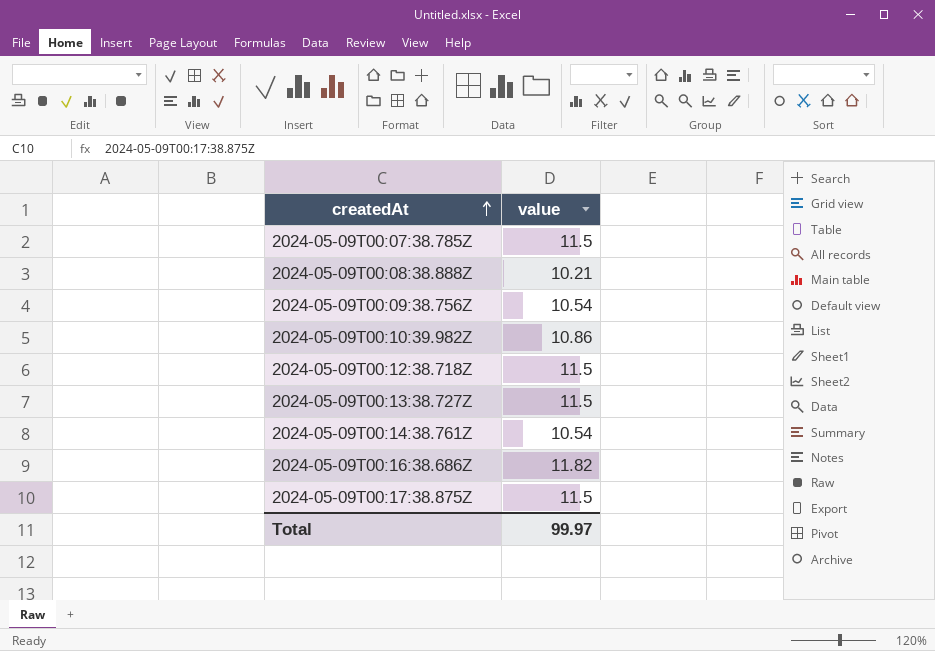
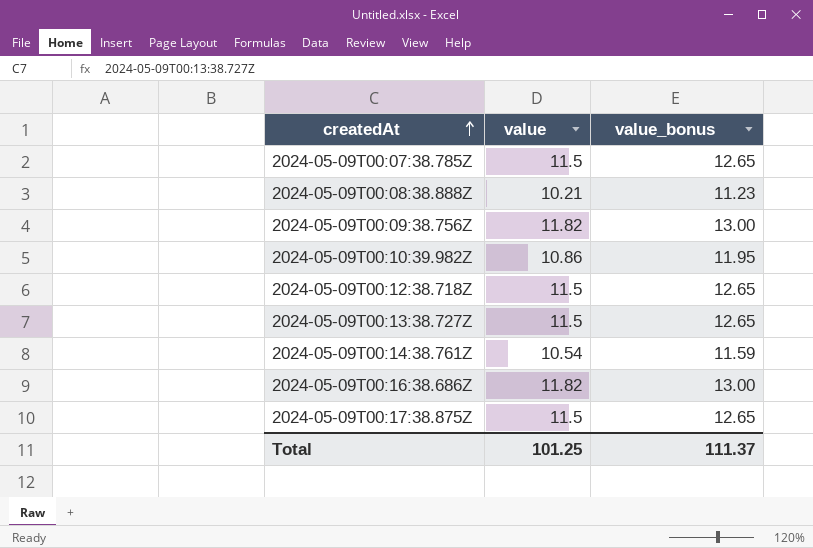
column value_bonus | formula: none -> [value] * 1.1
2024-05-09T00:09:38.756Z | value: 10.54 -> 11.82
Total | value: 99.97 -> 101.25

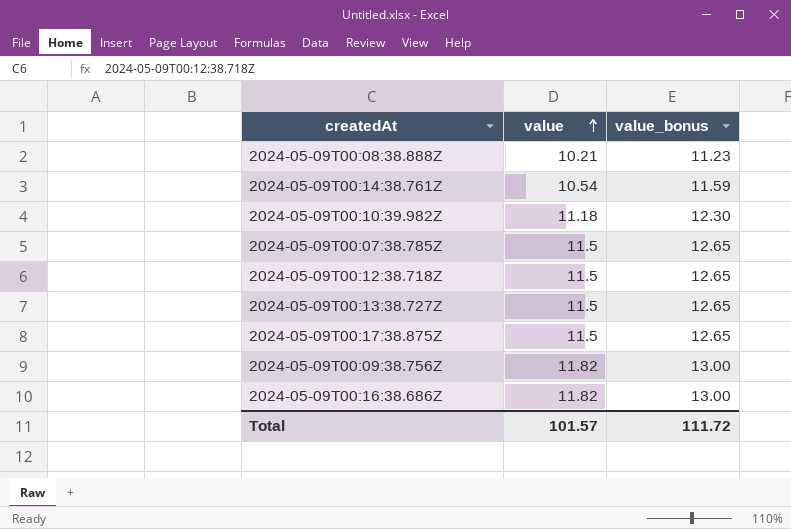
row order: createdAt ascending -> value ascending
2024-05-09T00:10:39.982Z | value: 10.86 -> 11.18
2024-05-09T00:10:39.982Z | value_bonus: 11.95 -> 12.30
Total | value: 101.25 -> 101.57
Total | value_bonus: 111.37 -> 111.72

